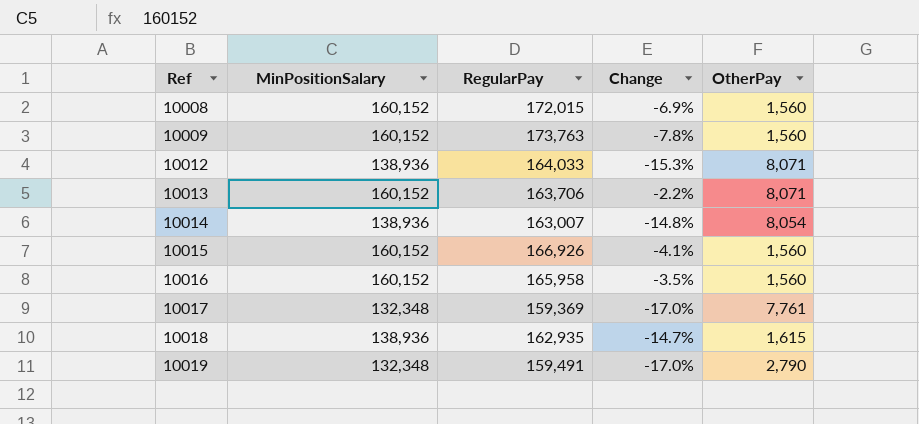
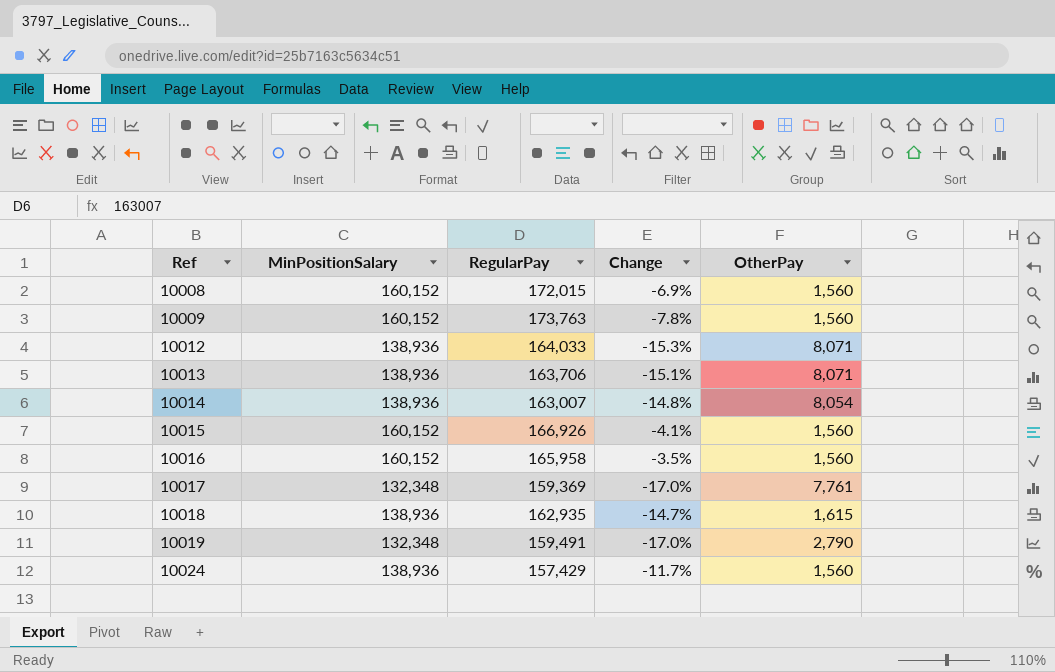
10013 | MinPositionSalary: 160,152 -> 138,936
10013 | Change: -2.2% -> -15.1%
row 10024: none -> 138,936 | 157,429 | -11.7% | 1,560

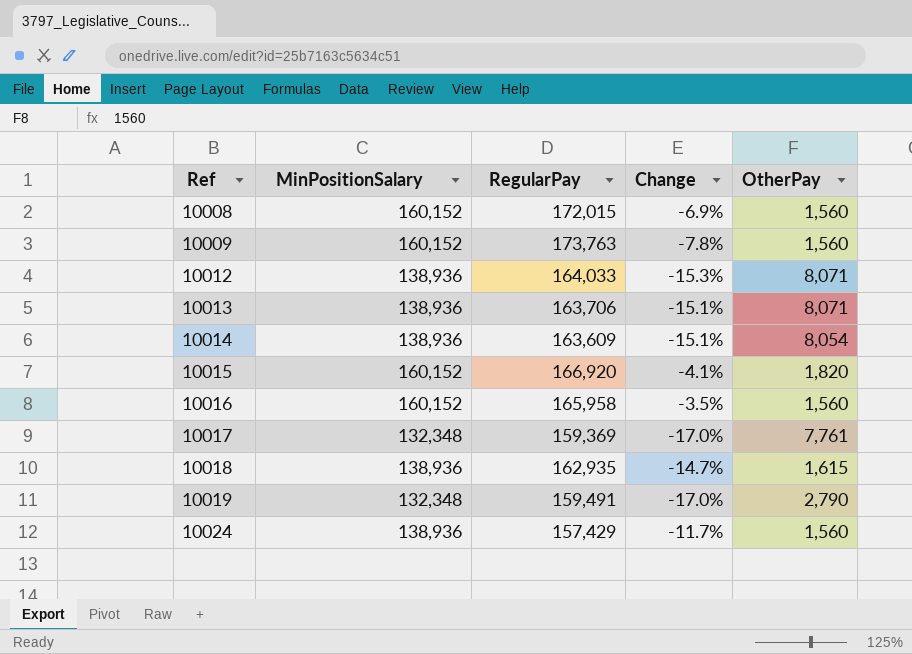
10014 | RegularPay: 163,007 -> 163,609
10014 | Change: -14.8% -> -15.1%
10015 | RegularPay: 166,926 -> 166,920
10015 | OtherPay: 1,560 -> 1,820

